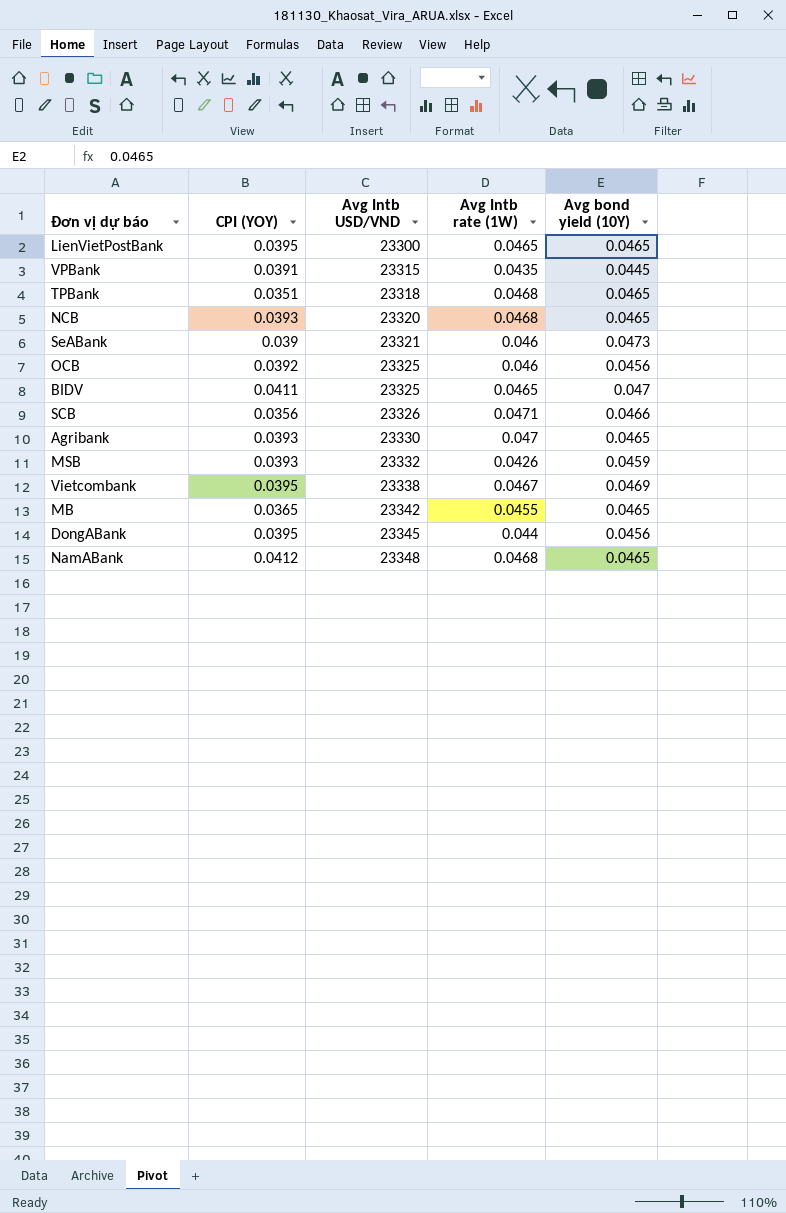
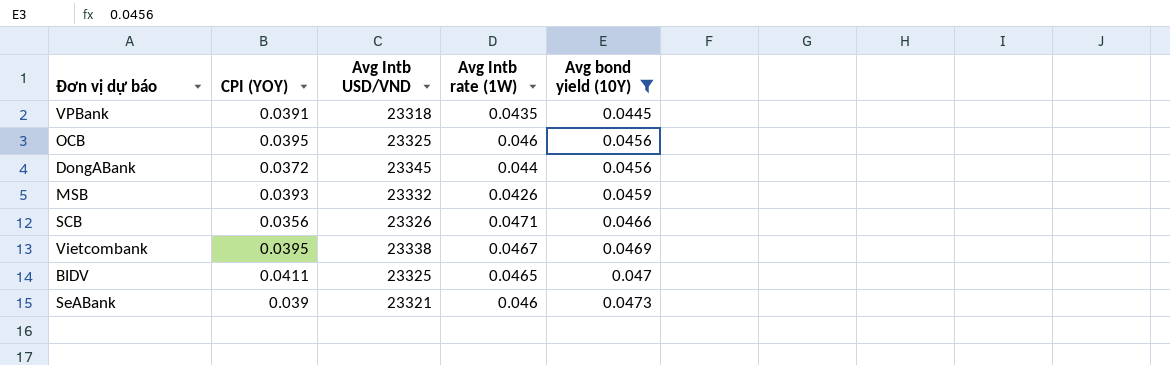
filter: none -> Avg bond yield (10Y) != 0.0465
row order: Avg Intb USD/VND ascending -> Avg bond yield (10Y) ascending
VPBank | Avg Intb USD/VND: 23315 -> 23318
OCB | CPI (YOY): 0.0392 -> 0.0395
DongABank | CPI (YOY): 0.0395 -> 0.0372

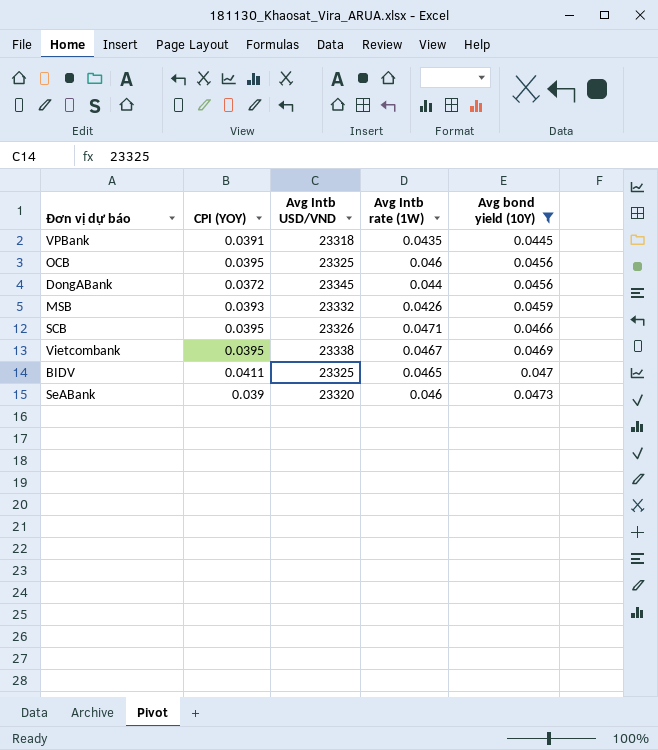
SCB | CPI (YOY): 0.0356 -> 0.0395
SeABank | Avg Intb USD/VND: 23321 -> 23320

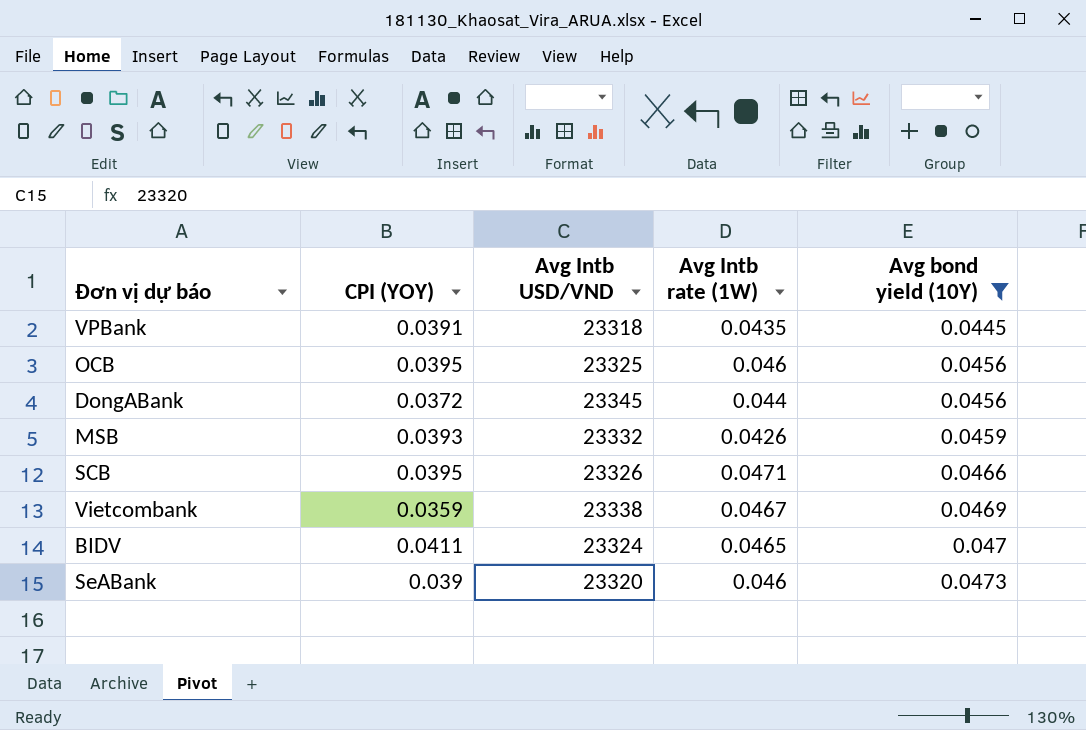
Vietcombank | CPI (YOY): 0.0395 -> 0.0359
BIDV | Avg Intb USD/VND: 23325 -> 23324

